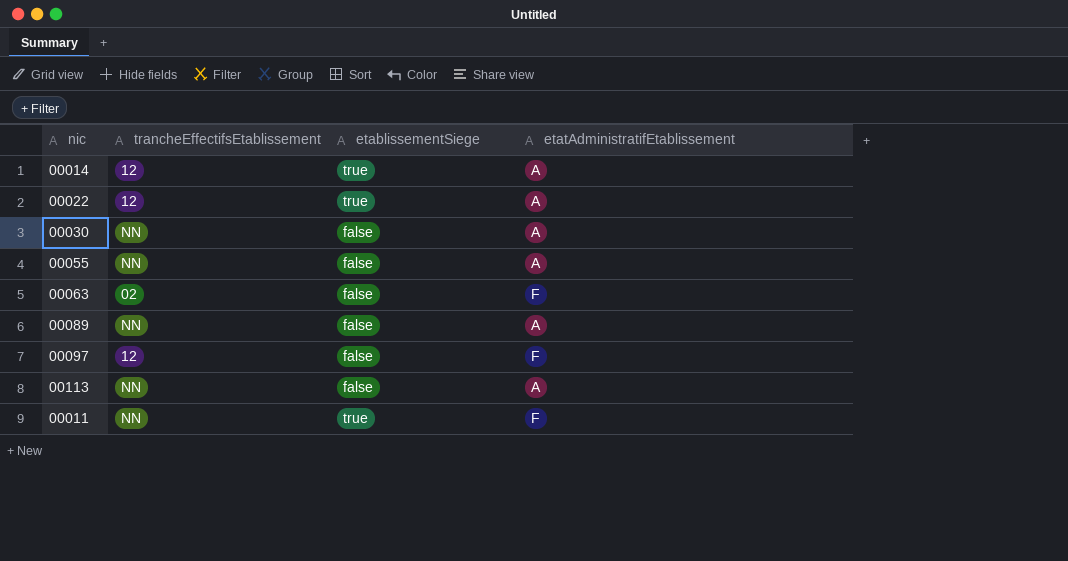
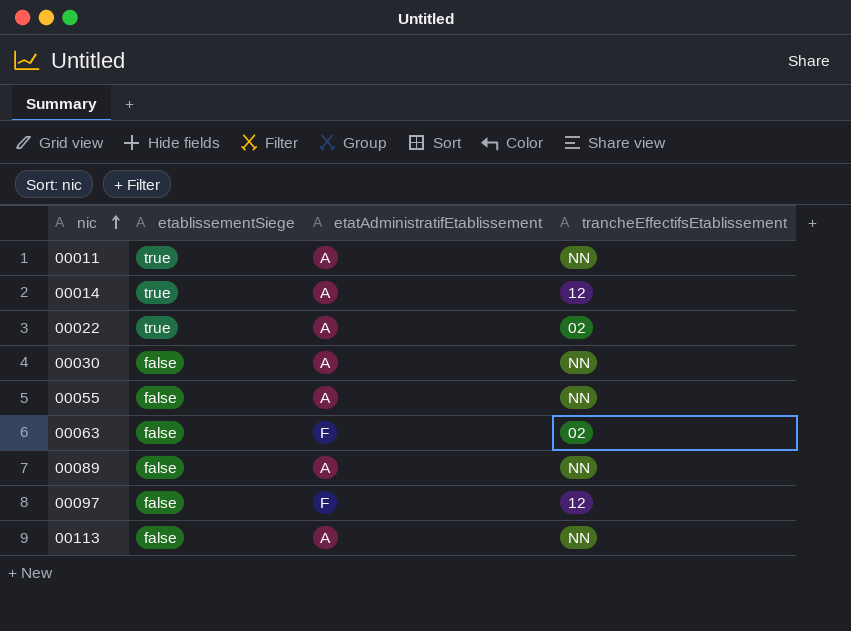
row order: none -> nic ascending
column trancheEffectifsEtablissement | position: 2 -> 4
00011 | etatAdministratifEtablissement: F -> A
00022 | trancheEffectifsEtablissement: 12 -> 02

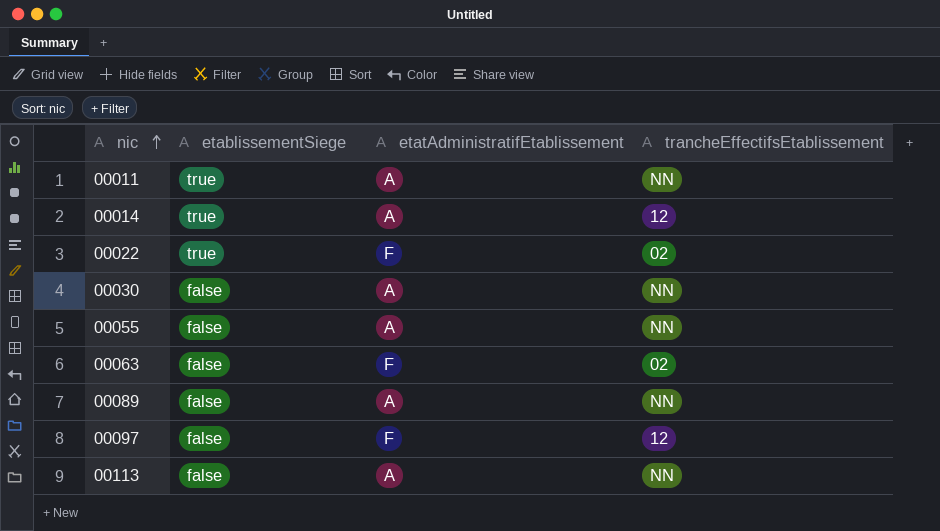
00022 | etatAdministratifEtablissement: A -> F

